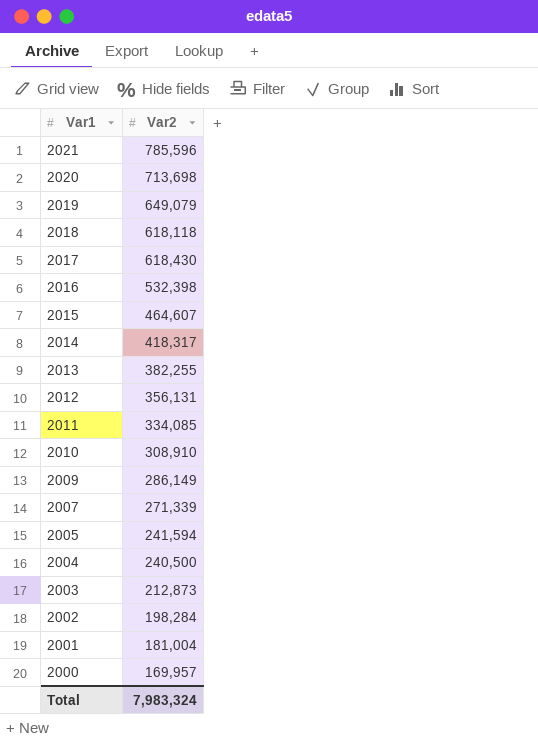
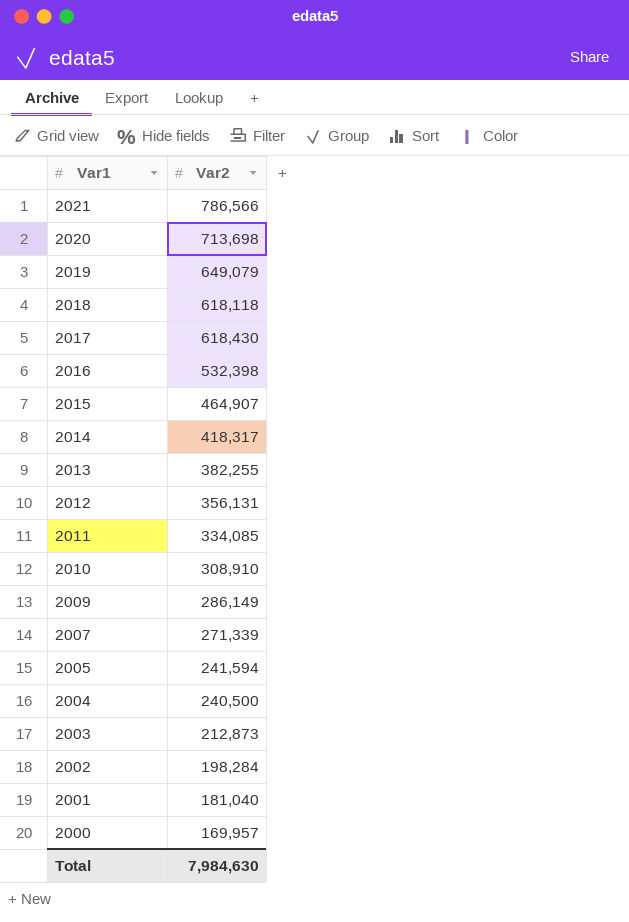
2021 | Var2: 785,596 -> 786,566
2015 | Var2: 464,607 -> 464,907
2001 | Var2: 181,004 -> 181,040
Total | Var2: 7,983,324 -> 7,984,630

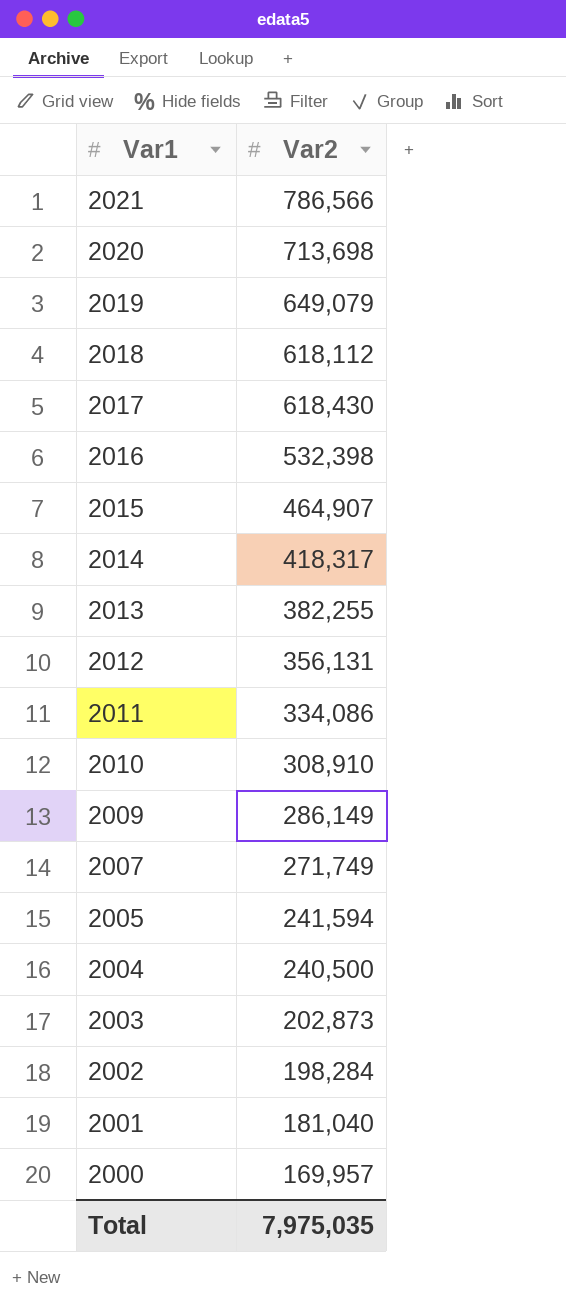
2018 | Var2: 618,118 -> 618,112
2011 | Var2: 334,085 -> 334,086
2007 | Var2: 271,339 -> 271,749
2003 | Var2: 212,873 -> 202,873
Total | Var2: 7,984,630 -> 7,975,035

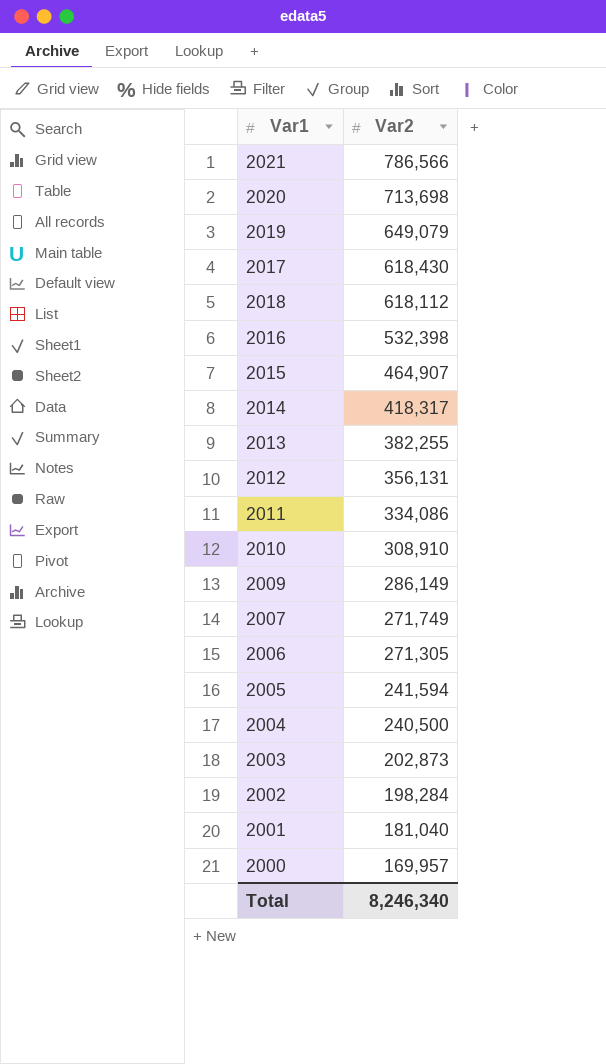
row order: Var1 descending -> Var2 descending
row 2006: none -> 271,305
Total | Var2: 7,975,035 -> 8,246,340

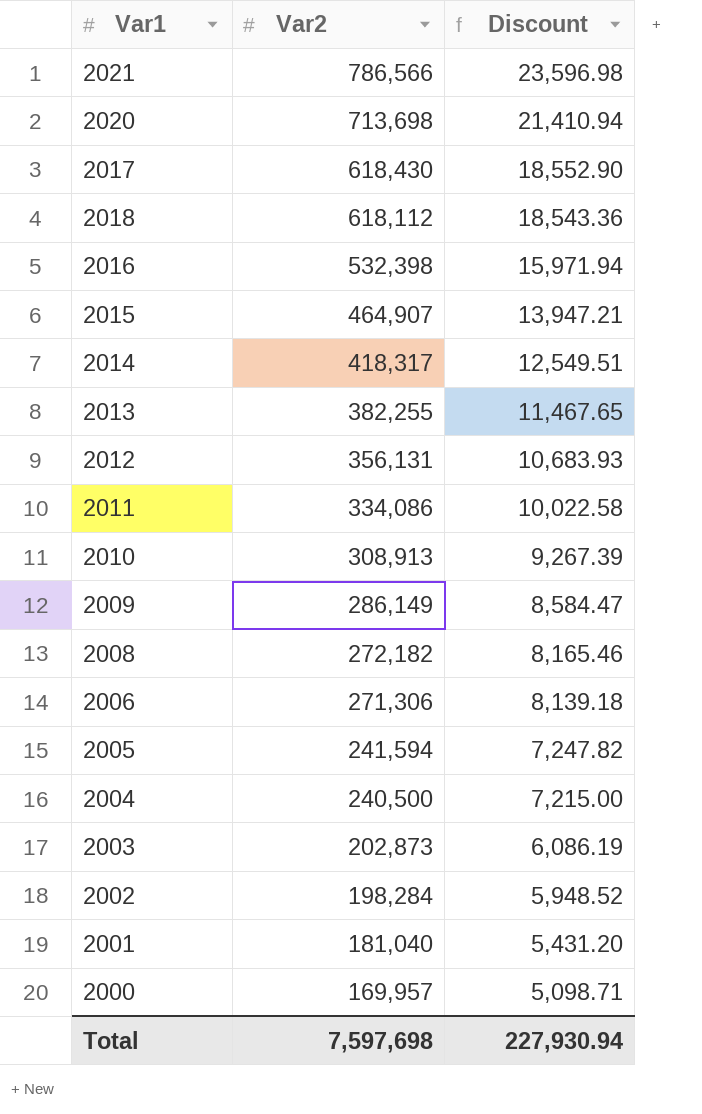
column Discount | formula: none -> [Var2] * 0.03
row 2019: 649,079 -> none
row 2007: 271,749 -> none
2010 | Var2: 308,910 -> 308,913
row 2008: none -> 272,182 | 8,165.46
2006 | Var2: 271,305 -> 271,306
Total | Var2: 8,246,340 -> 7,597,698

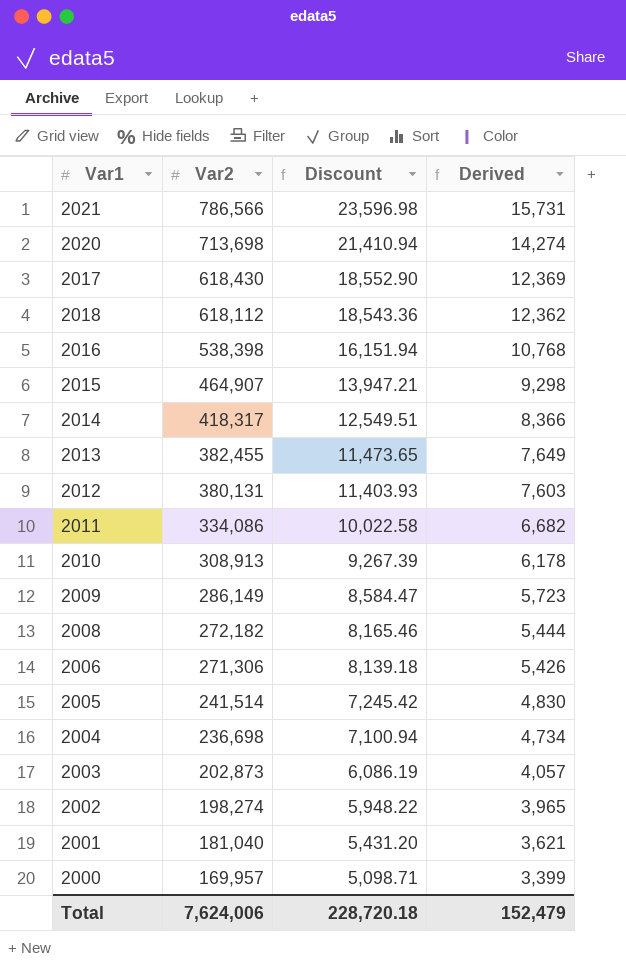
column Derived | formula: none -> [Var2] * 0.02
2016 | Var2: 532,398 -> 538,398
2016 | Discount: 15,971.94 -> 16,151.94
2013 | Var2: 382,255 -> 382,455
2013 | Discount: 11,467.65 -> 11,473.65
2012 | Var2: 356,131 -> 380,131
2012 | Discount: 10,683.93 -> 11,403.93
2005 | Var2: 241,594 -> 241,514
2005 | Discount: 7,247.82 -> 7,245.42
2004 | Var2: 240,500 -> 236,698
2004 | Discount: 7,215.00 -> 7,100.94
2002 | Var2: 198,284 -> 198,274
2002 | Discount: 5,948.52 -> 5,948.22
Total | Var2: 7,597,698 -> 7,624,006
Total | Discount: 227,930.94 -> 228,720.18

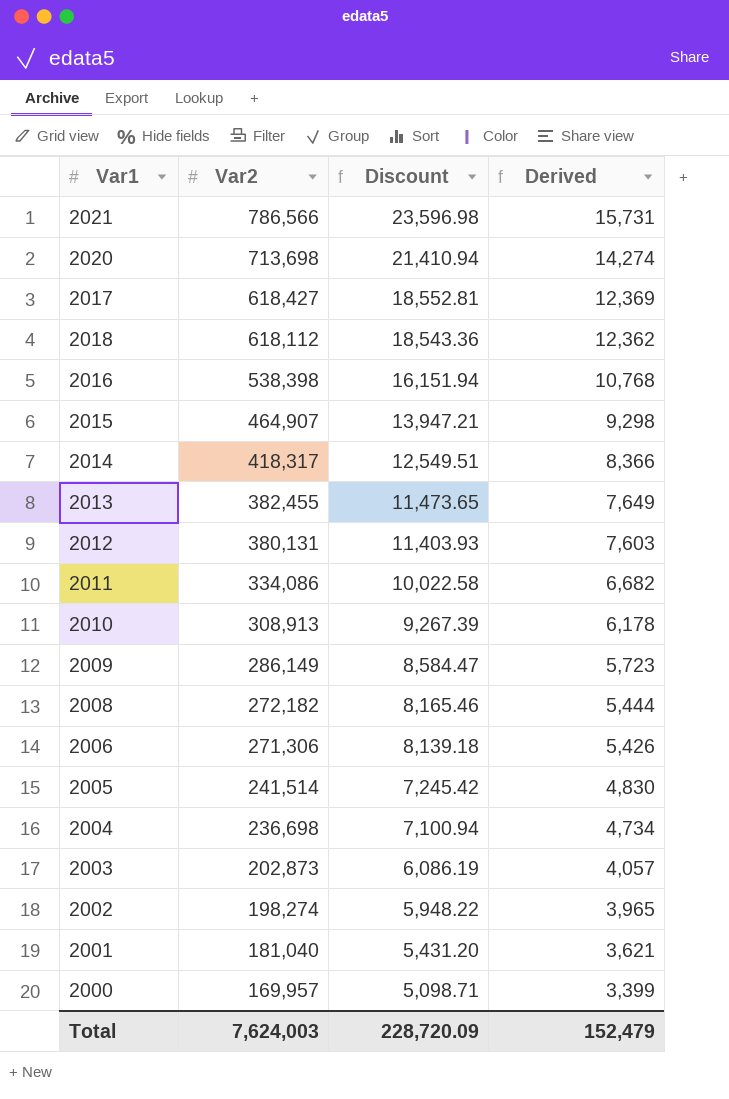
2017 | Var2: 618,430 -> 618,427
2017 | Discount: 18,552.90 -> 18,552.81
Total | Var2: 7,624,006 -> 7,624,003
Total | Discount: 228,720.18 -> 228,720.09

